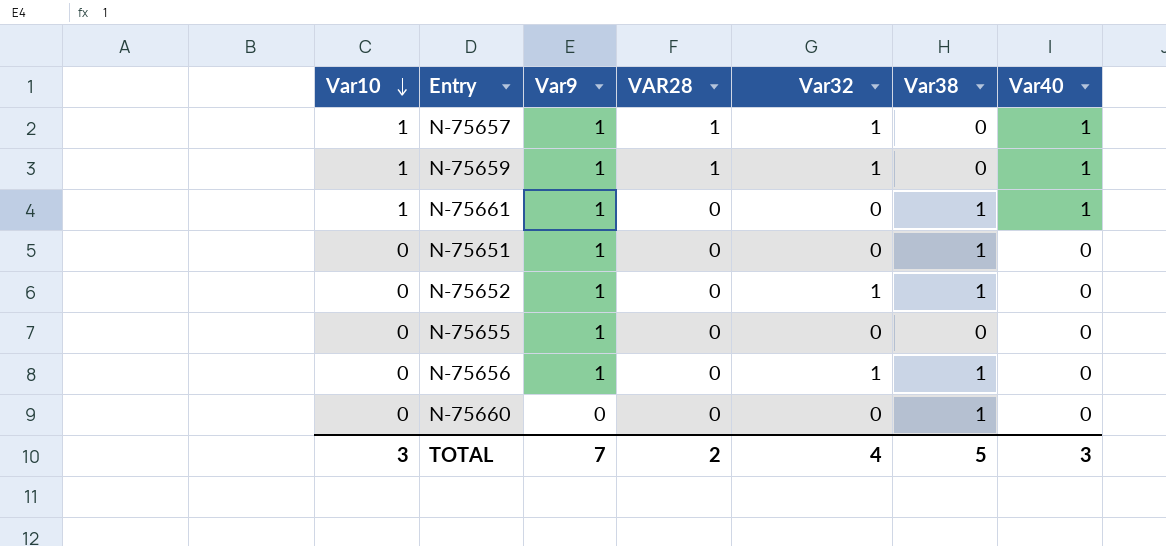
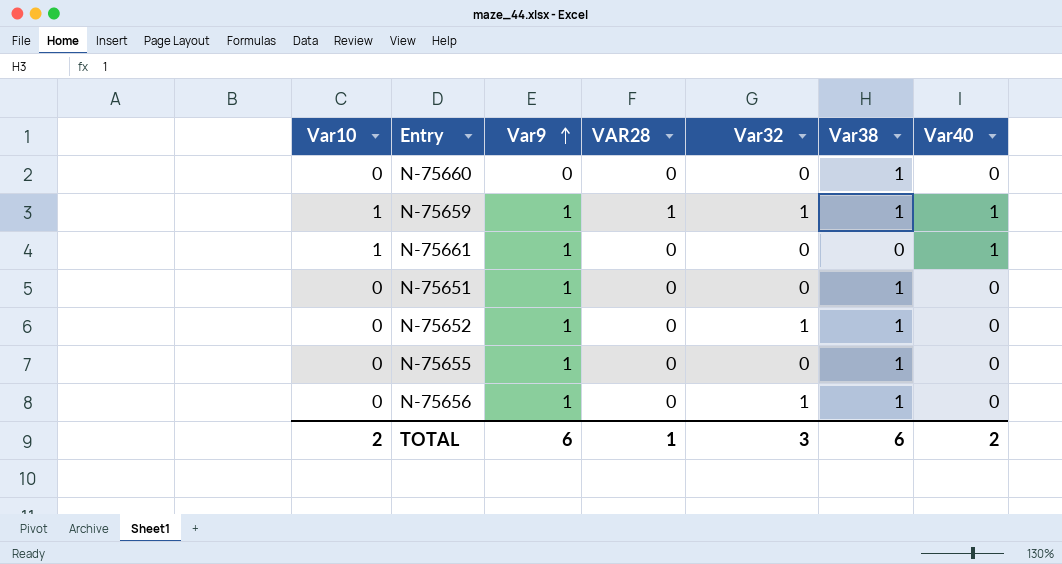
row order: Var10 descending -> Var9 ascending
row N-75657: 1 | 1 | 1 | 1 | 0 | 1 -> none
N-75659 | Var38: 0 -> 1
N-75661 | Var38: 1 -> 0
N-75655 | Var38: 0 -> 1
TOTAL | Var10: 3 -> 2
TOTAL | Var9: 7 -> 6
TOTAL | VAR28: 2 -> 1
TOTAL | Var32: 4 -> 3
TOTAL | Var38: 5 -> 6
TOTAL | Var40: 3 -> 2

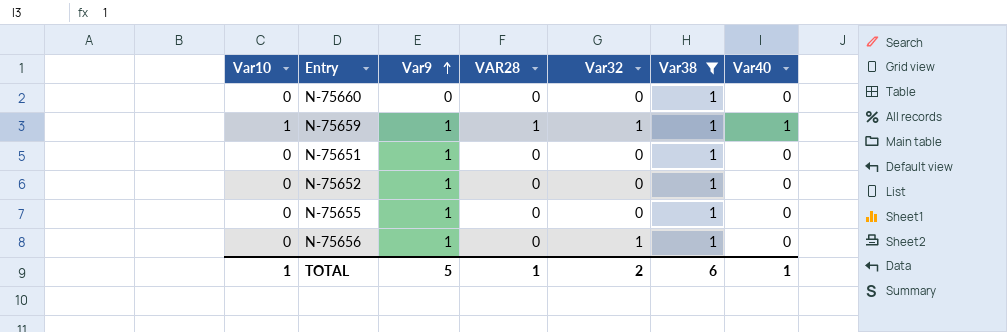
filter: none -> Var38 = 1
N-75652 | Var32: 1 -> 0
TOTAL | Var10: 2 -> 1
TOTAL | Var9: 6 -> 5
TOTAL | Var32: 3 -> 2
TOTAL | Var40: 2 -> 1

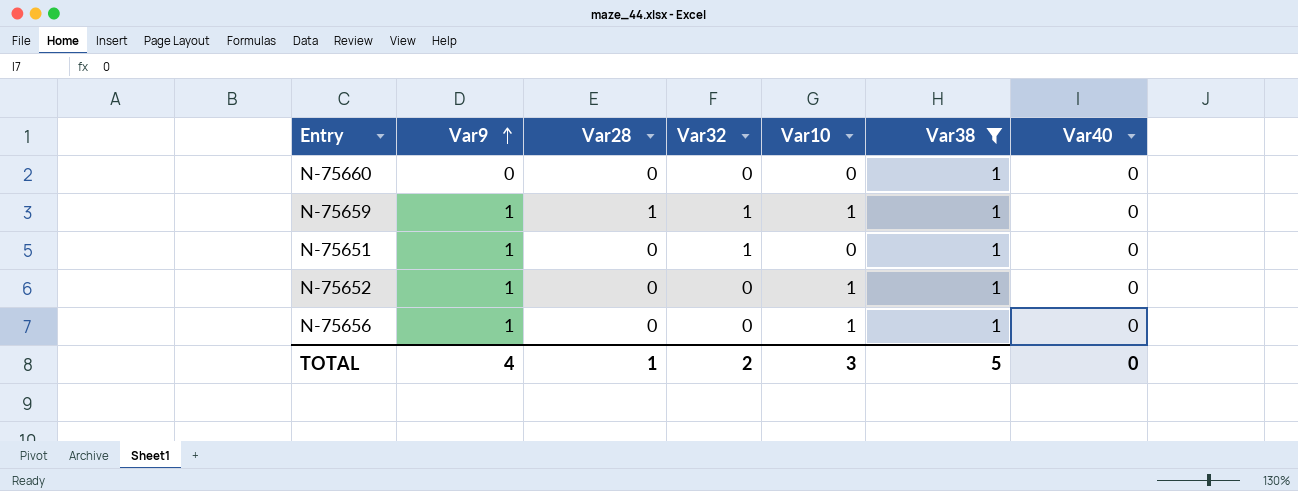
column name: VAR28 -> Var28
column Var10 | position: 1 -> 5
row N-75655: 0 | 1 | 0 | 0 | 1 | 0 -> none
N-75659 | Var40: 1 -> 0
N-75651 | Var32: 0 -> 1
N-75652 | Var10: 0 -> 1
N-75656 | Var32: 1 -> 0
N-75656 | Var10: 0 -> 1
TOTAL | Var9: 5 -> 4
TOTAL | Var10: 1 -> 3
TOTAL | Var38: 6 -> 5
TOTAL | Var40: 1 -> 0

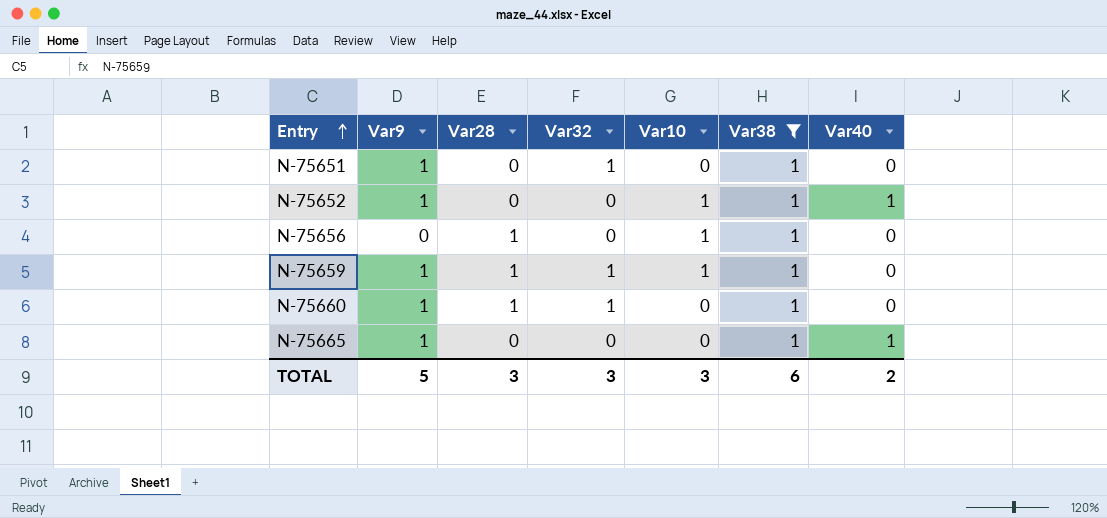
row order: Var9 ascending -> Entry ascending
N-75652 | Var40: 0 -> 1
N-75656 | Var9: 1 -> 0
N-75656 | Var28: 0 -> 1
N-75660 | Var9: 0 -> 1
N-75660 | Var28: 0 -> 1
N-75660 | Var32: 0 -> 1
row N-75665: none -> 1 | 0 | 0 | 0 | 1 | 1
TOTAL | Var9: 4 -> 5
TOTAL | Var28: 1 -> 3
TOTAL | Var32: 2 -> 3
TOTAL | Var38: 5 -> 6
TOTAL | Var40: 0 -> 2

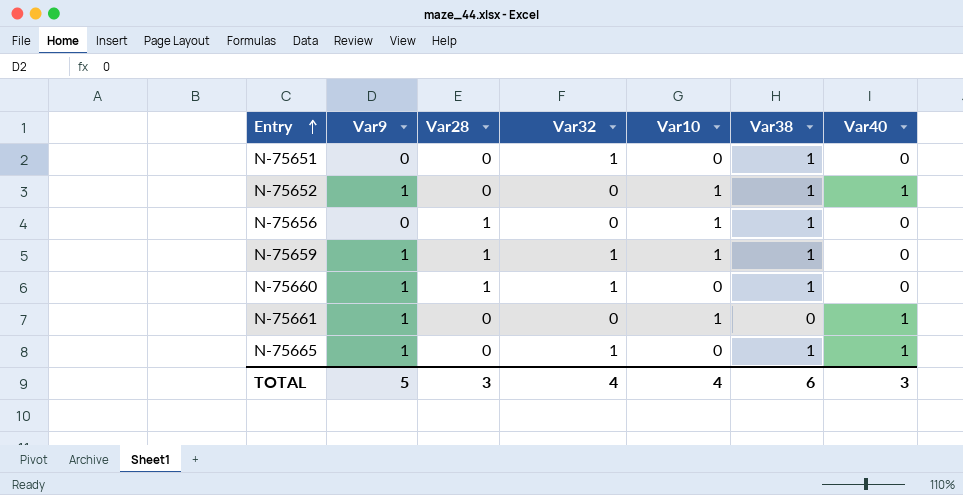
filter: Var38 = 1 -> none
N-75651 | Var9: 1 -> 0
N-75665 | Var32: 0 -> 1
TOTAL | Var32: 3 -> 4
TOTAL | Var10: 3 -> 4
TOTAL | Var40: 2 -> 3

